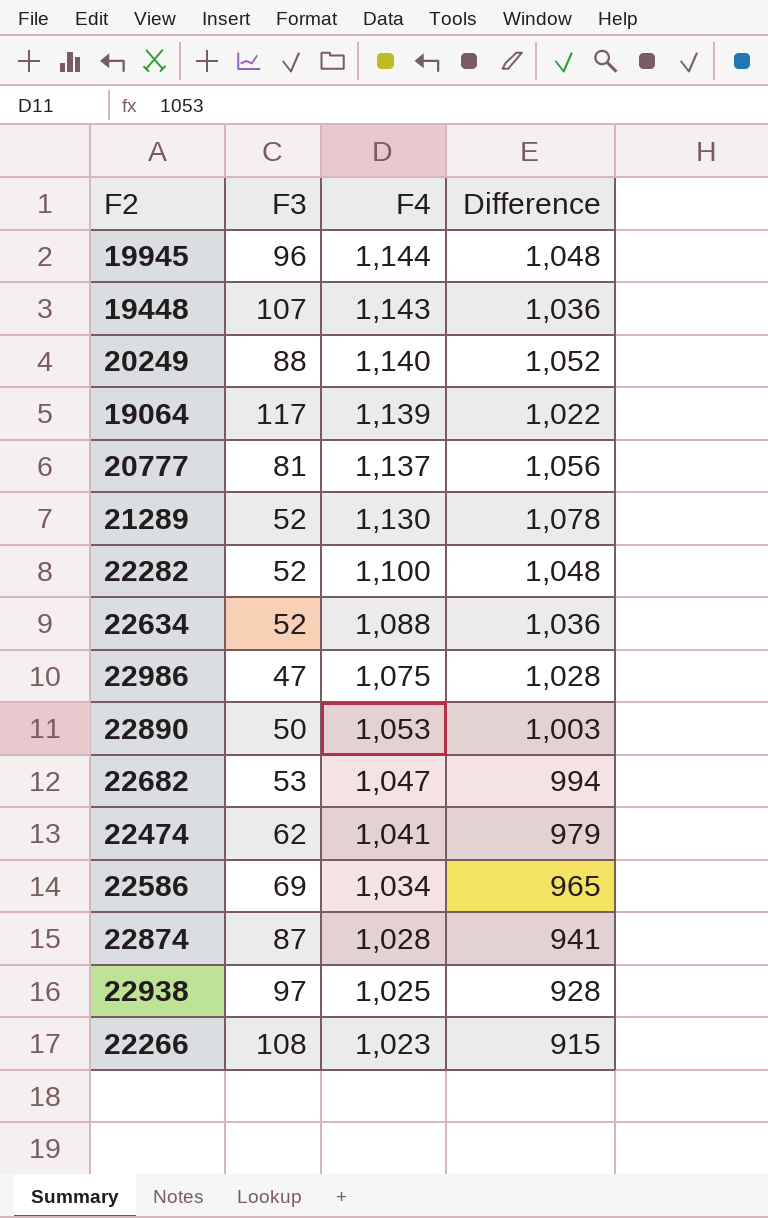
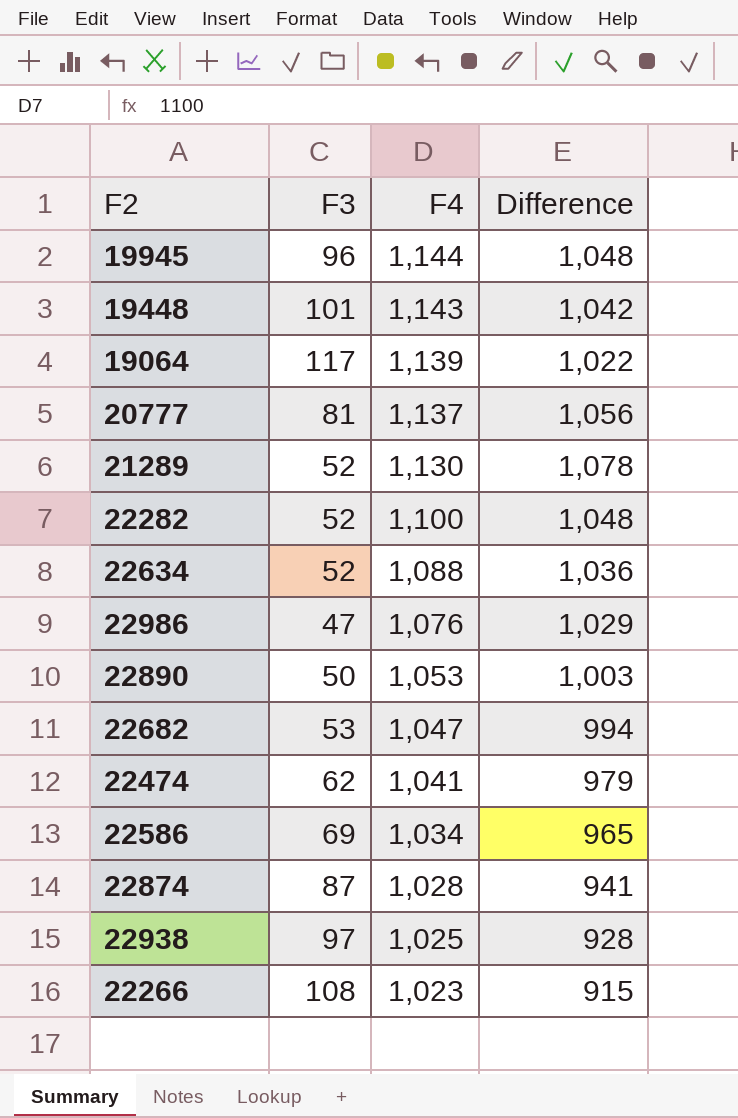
row 20249: 88 | 1,140 | 1,052 -> none
19448 | F3: 107 -> 101
19448 | Difference: 1,036 -> 1,042
22986 | F4: 1,075 -> 1,076
22986 | Difference: 1,028 -> 1,029

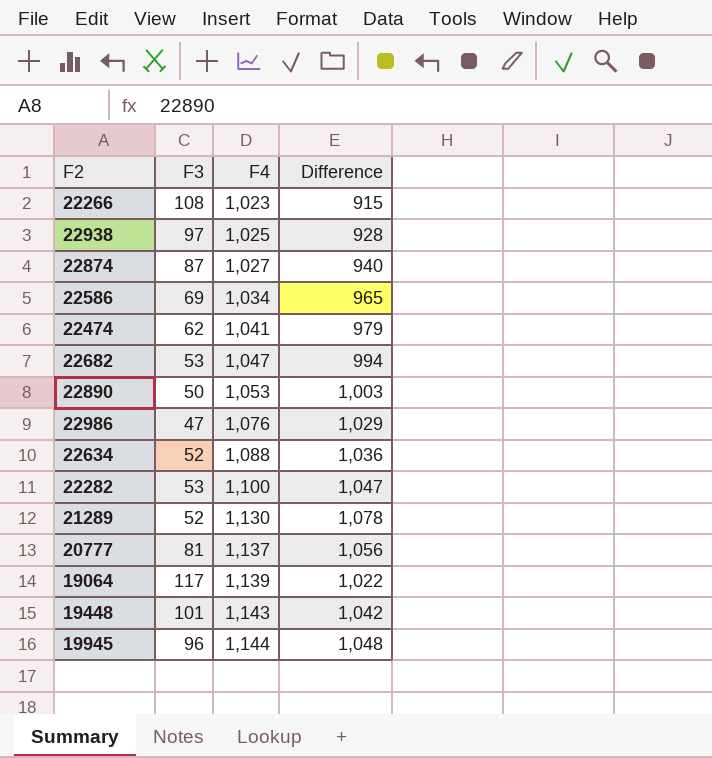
row order: F4 descending -> F4 ascending
22874 | F4: 1,028 -> 1,027
22874 | Difference: 941 -> 940
22282 | F3: 52 -> 53
22282 | Difference: 1,048 -> 1,047

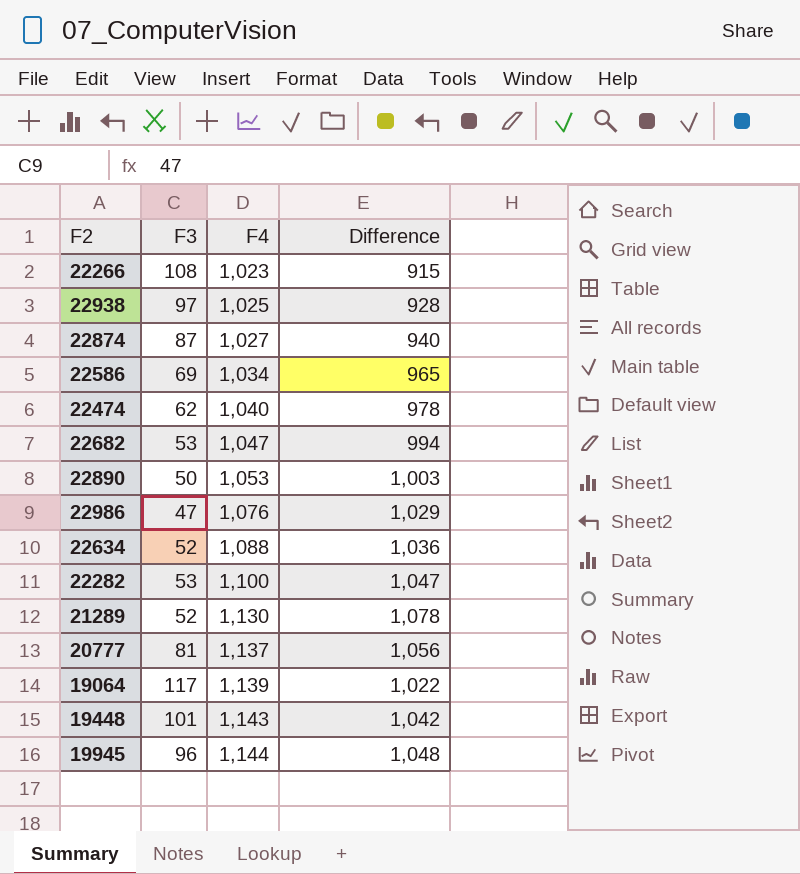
22474 | F4: 1,041 -> 1,040
22474 | Difference: 979 -> 978

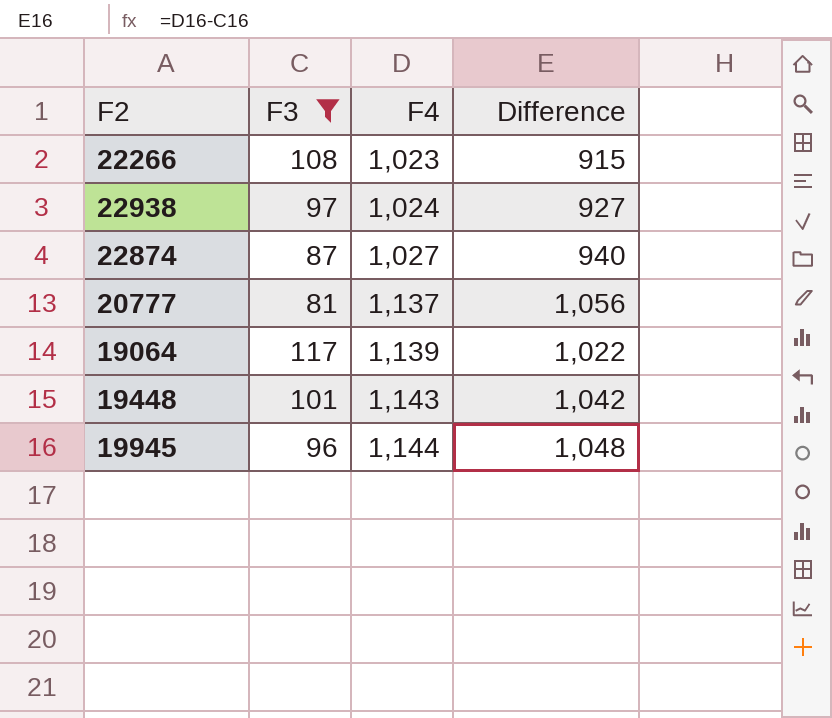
filter: none -> F3 >= 81
22938 | F4: 1,025 -> 1,024
22938 | Difference: 928 -> 927

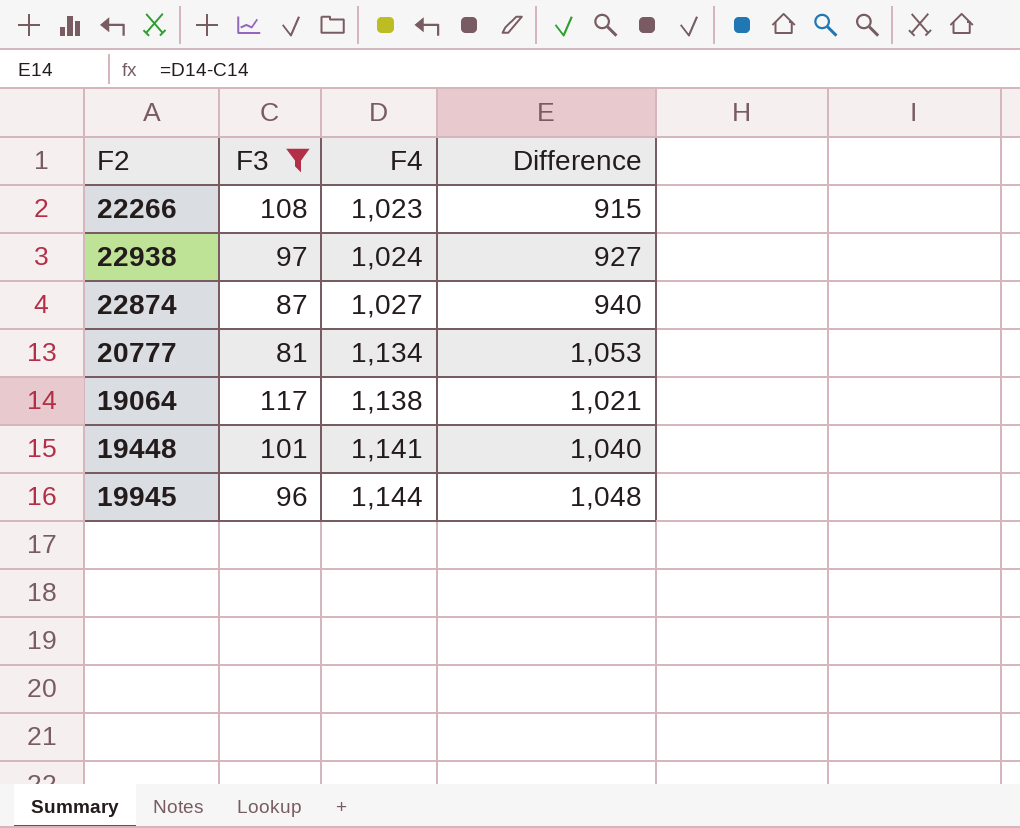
20777 | F4: 1,137 -> 1,134
20777 | Difference: 1,056 -> 1,053
19064 | F4: 1,139 -> 1,138
19064 | Difference: 1,022 -> 1,021
19448 | F4: 1,143 -> 1,141
19448 | Difference: 1,042 -> 1,040

